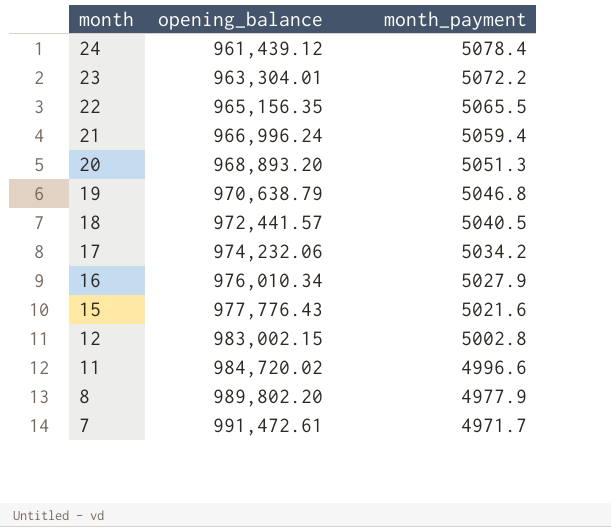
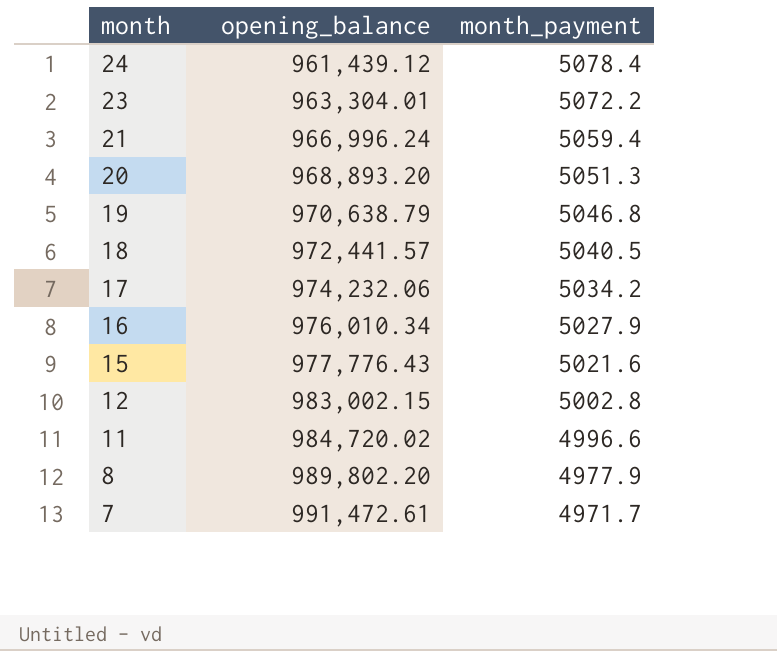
row 22: 965,156.35 | 5065.5 -> none

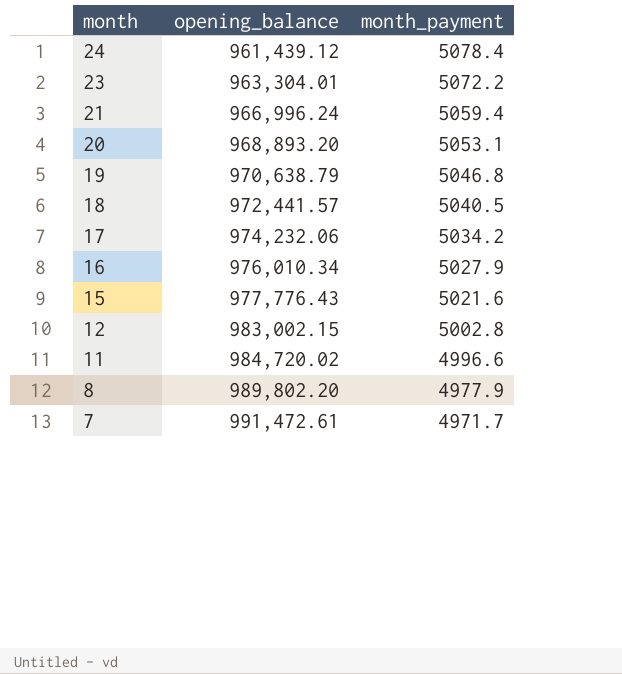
20 | month_payment: 5051.3 -> 5053.1

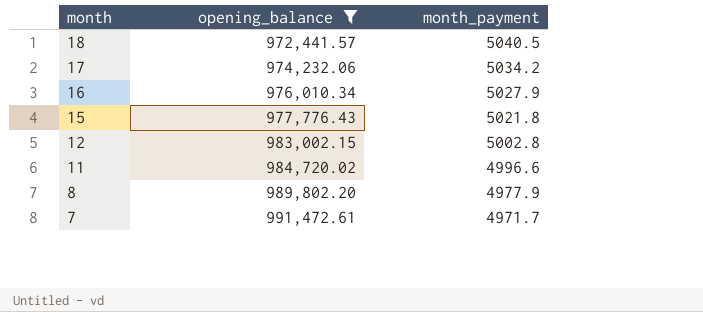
filter: none -> opening_balance >= 972,441.57
15 | month_payment: 5021.6 -> 5021.8

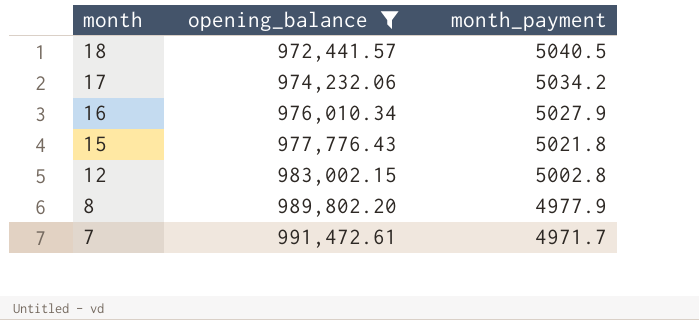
row 11: 984,720.02 | 4996.6 -> none

